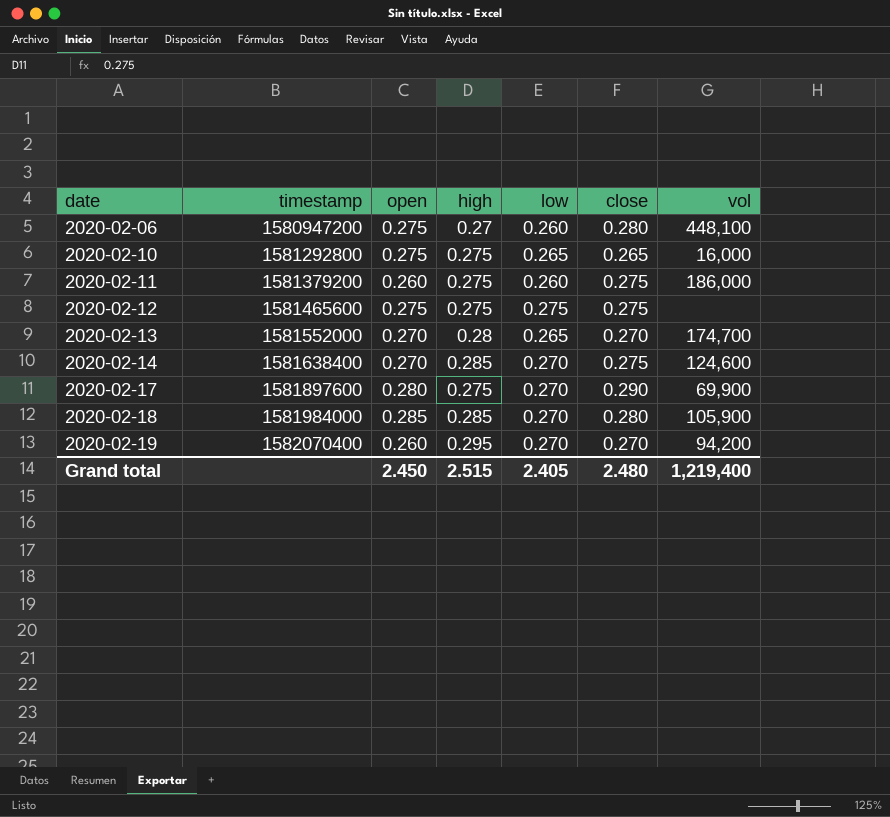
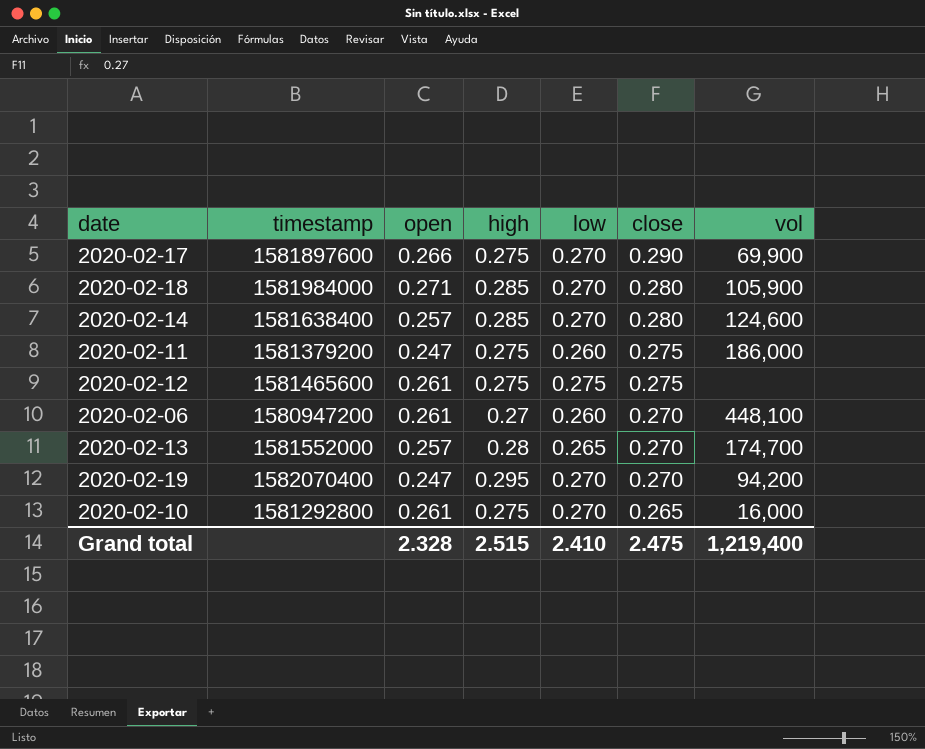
row order: date ascending -> close descending
2020-02-17 | open: 0.280 -> 0.266
2020-02-18 | open: 0.285 -> 0.271
2020-02-14 | open: 0.270 -> 0.257
2020-02-14 | close: 0.275 -> 0.280
2020-02-11 | open: 0.260 -> 0.247
2020-02-12 | open: 0.275 -> 0.261
2020-02-06 | open: 0.275 -> 0.261
2020-02-06 | close: 0.280 -> 0.270
2020-02-13 | open: 0.270 -> 0.257
2020-02-19 | open: 0.260 -> 0.247
2020-02-10 | open: 0.275 -> 0.261
2020-02-10 | low: 0.265 -> 0.270
Grand total | open: 2.450 -> 2.328
Grand total | low: 2.405 -> 2.410
Grand total | close: 2.480 -> 2.475

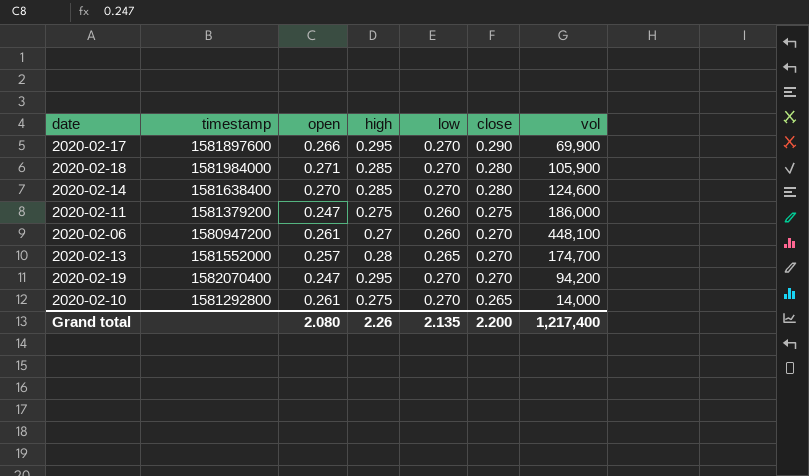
row 2020-02-12: 1581465600 | 0.261 | 0.275 | 0.275 | 0.275 | none -> none
2020-02-17 | high: 0.275 -> 0.295
2020-02-14 | open: 0.257 -> 0.270
2020-02-10 | vol: 16,000 -> 14,000
Grand total | open: 2.328 -> 2.080
Grand total | high: 2.515 -> 2.26
Grand total | low: 2.410 -> 2.135
Grand total | close: 2.475 -> 2.200
Grand total | vol: 1,219,400 -> 1,217,400

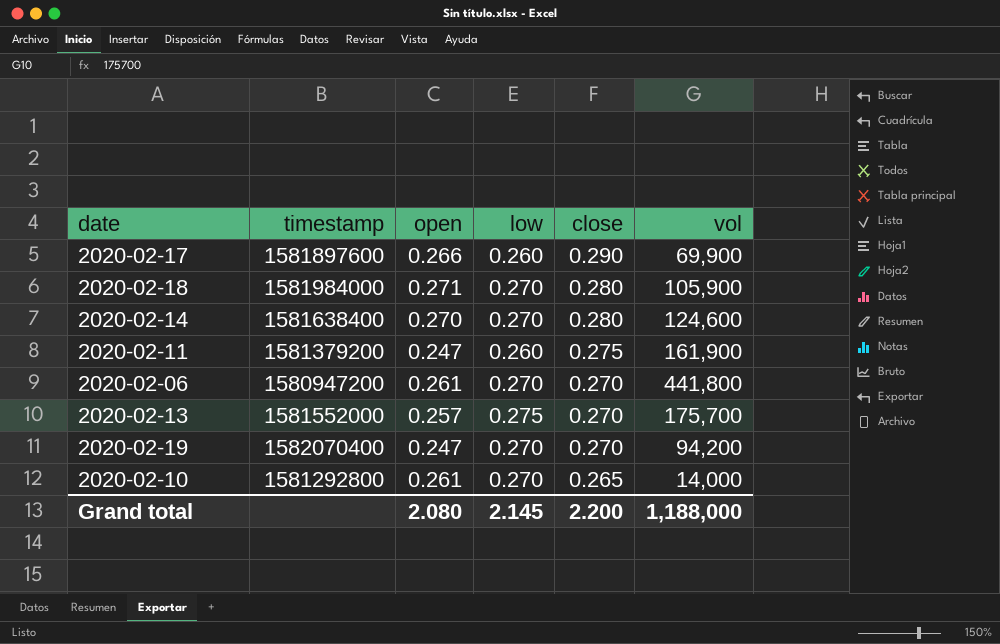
column high | position: 4 -> none
2020-02-17 | low: 0.270 -> 0.260
2020-02-11 | vol: 186,000 -> 161,900
2020-02-06 | low: 0.260 -> 0.270
2020-02-06 | vol: 448,100 -> 441,800
2020-02-13 | low: 0.265 -> 0.275
2020-02-13 | vol: 174,700 -> 175,700
Grand total | low: 2.135 -> 2.145
Grand total | vol: 1,217,400 -> 1,188,000

